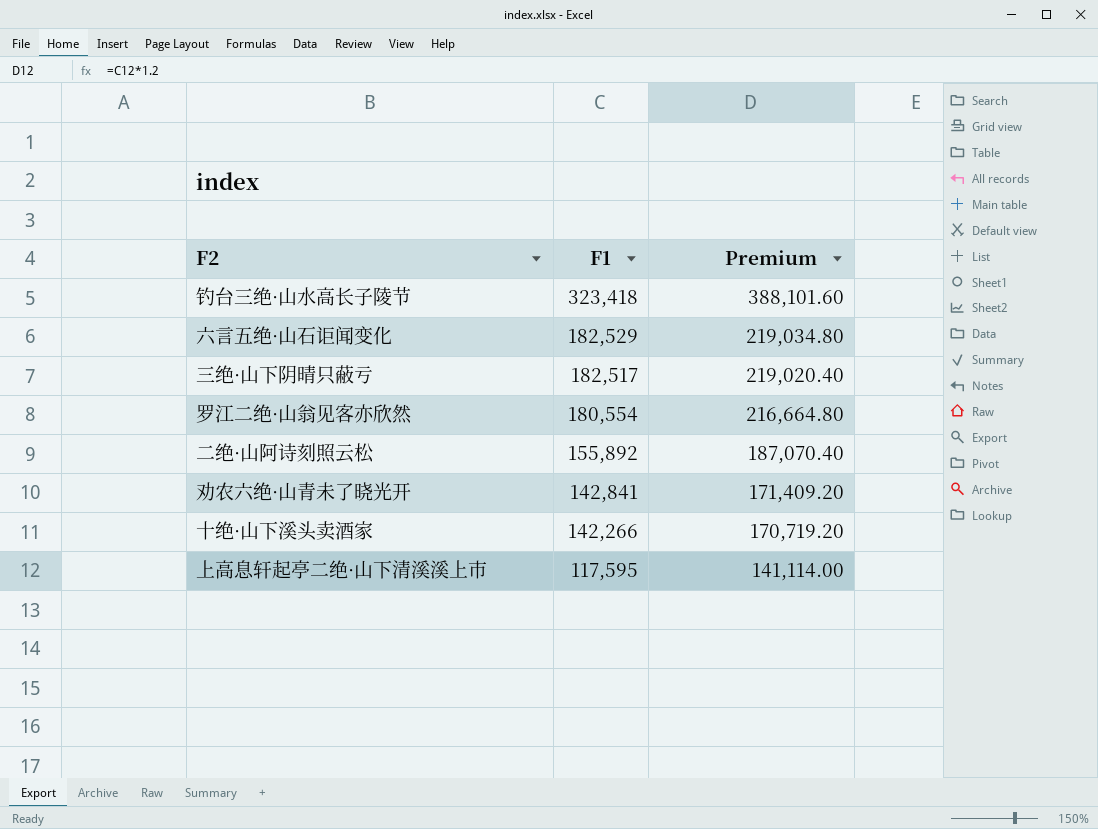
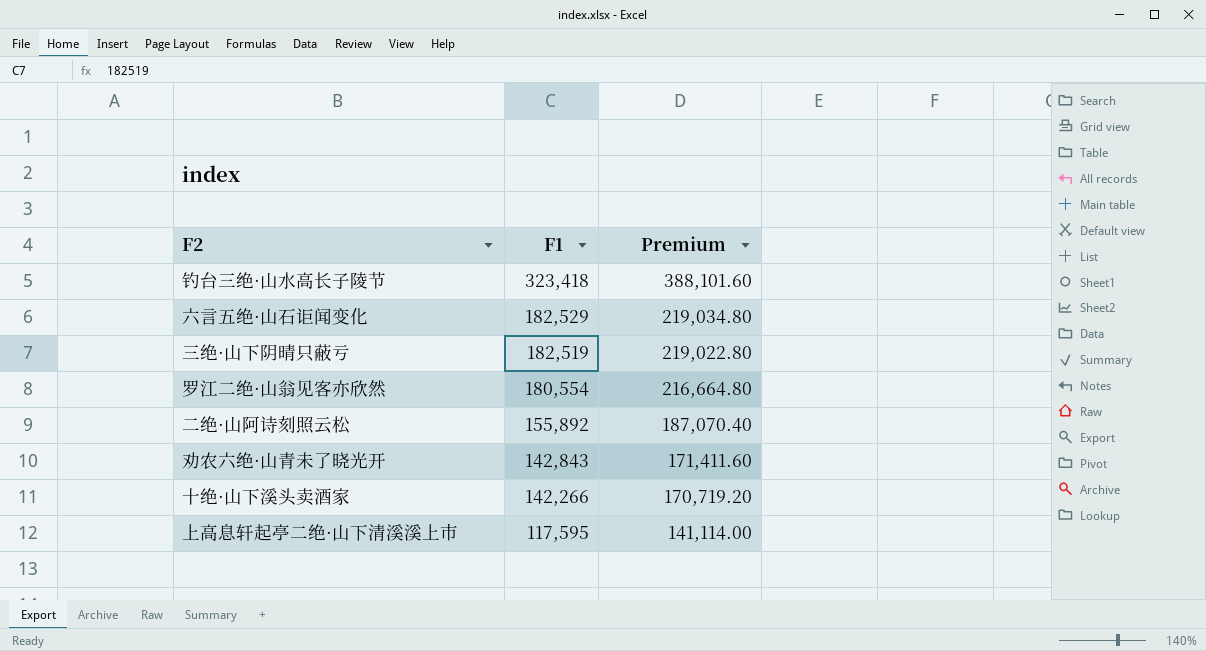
三绝·山下阴晴只蔽亏 | F1: 182,517 -> 182,519
三绝·山下阴晴只蔽亏 | Premium: 219,020.40 -> 219,022.80
劝农六绝·山青未了晓光开 | F1: 142,841 -> 142,843
劝农六绝·山青未了晓光开 | Premium: 171,409.20 -> 171,411.60

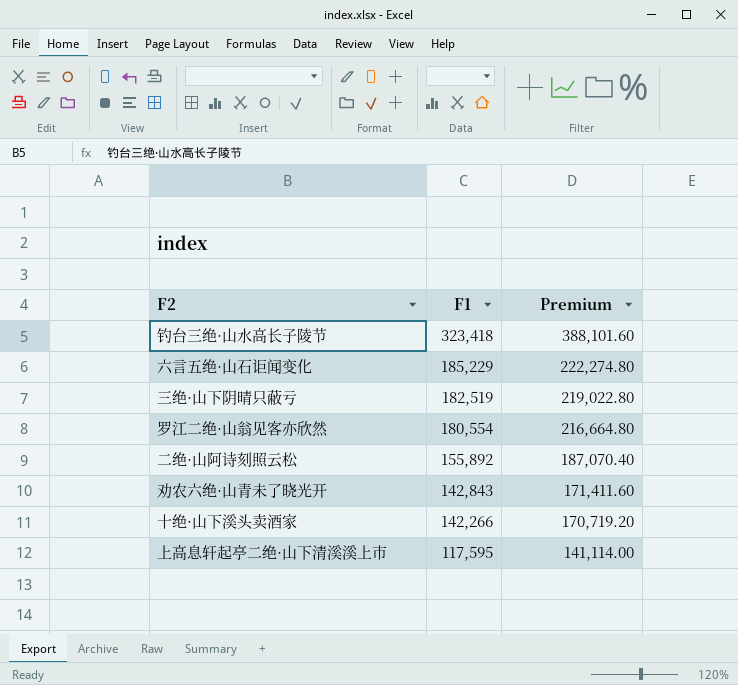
六言五绝·山石讵闻变化 | F1: 182,529 -> 185,229
六言五绝·山石讵闻变化 | Premium: 219,034.80 -> 222,274.80

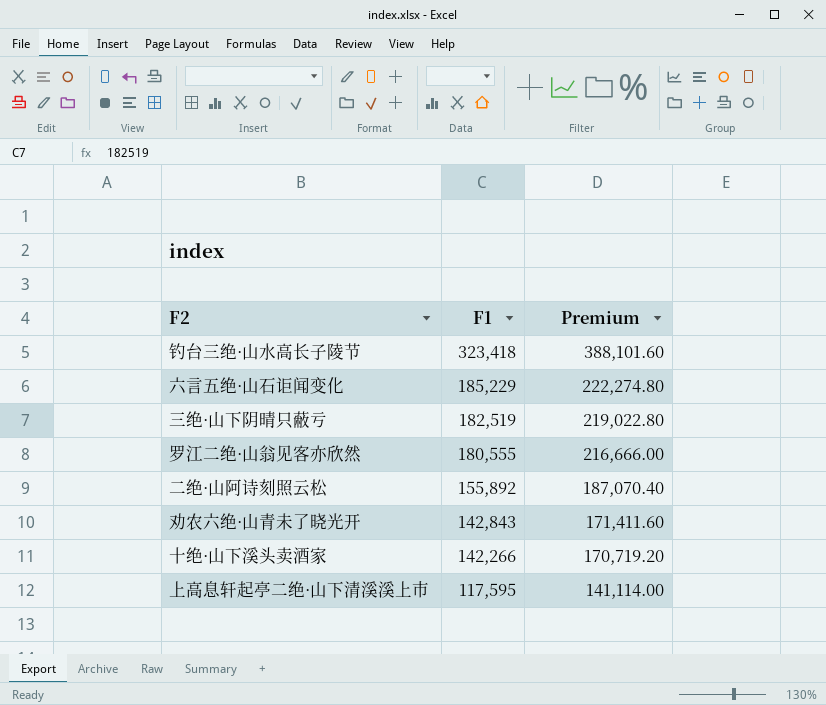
罗江二绝·山翁见客亦欣然 | F1: 180,554 -> 180,555
罗江二绝·山翁见客亦欣然 | Premium: 216,664.80 -> 216,666.00

